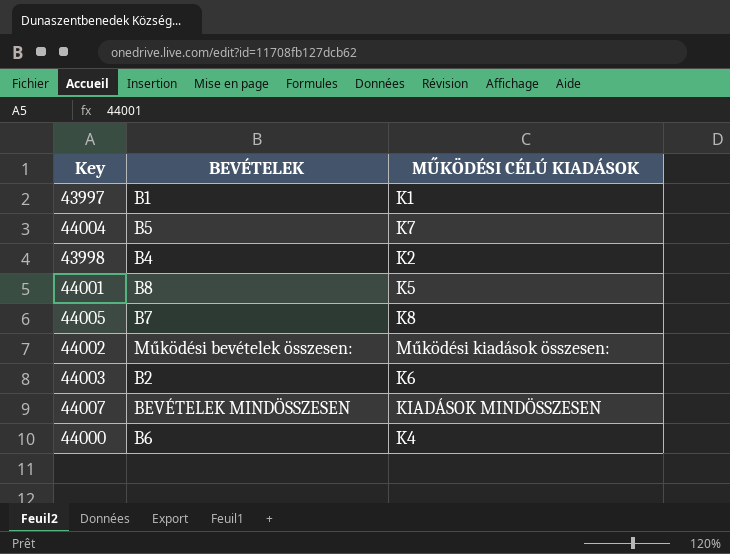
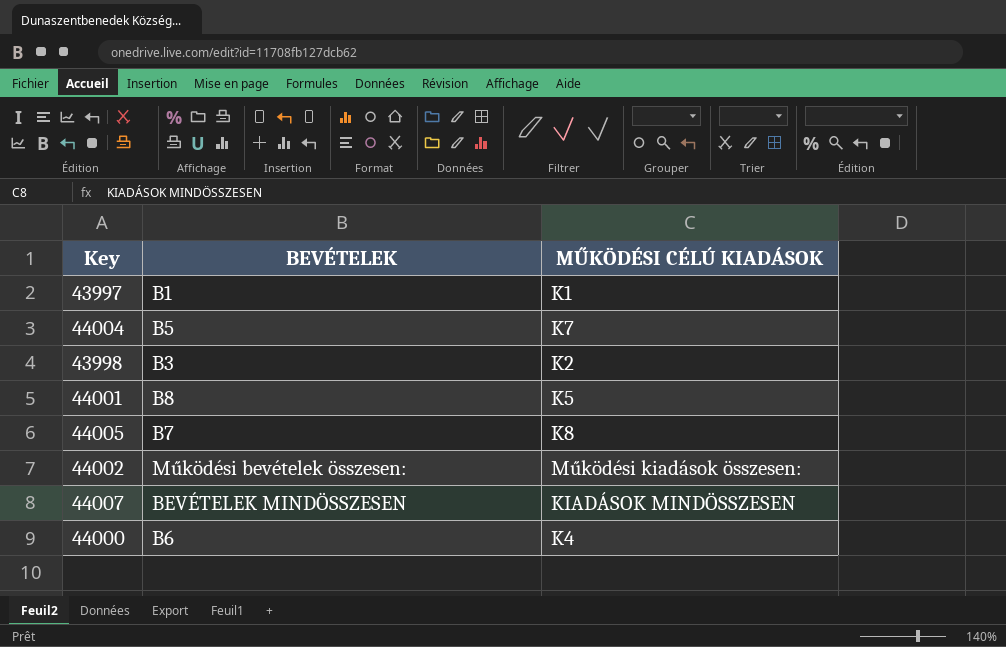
row 44003: B2 | K6 -> none
43998 | BEVÉTELEK: B4 -> B3

